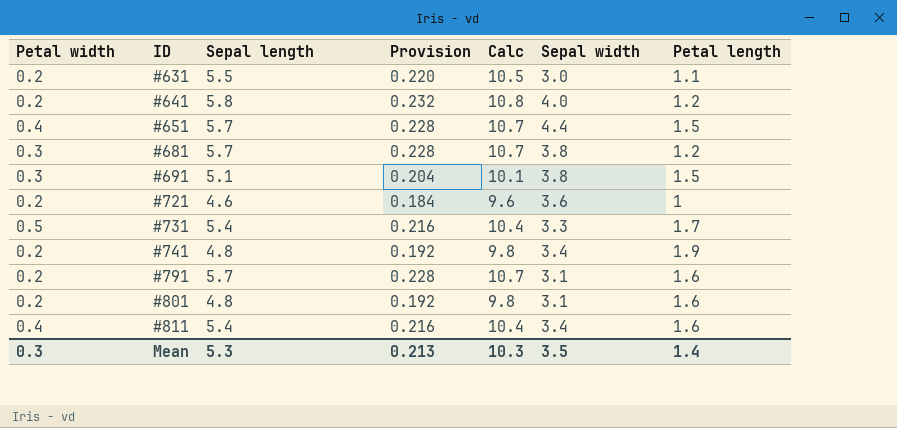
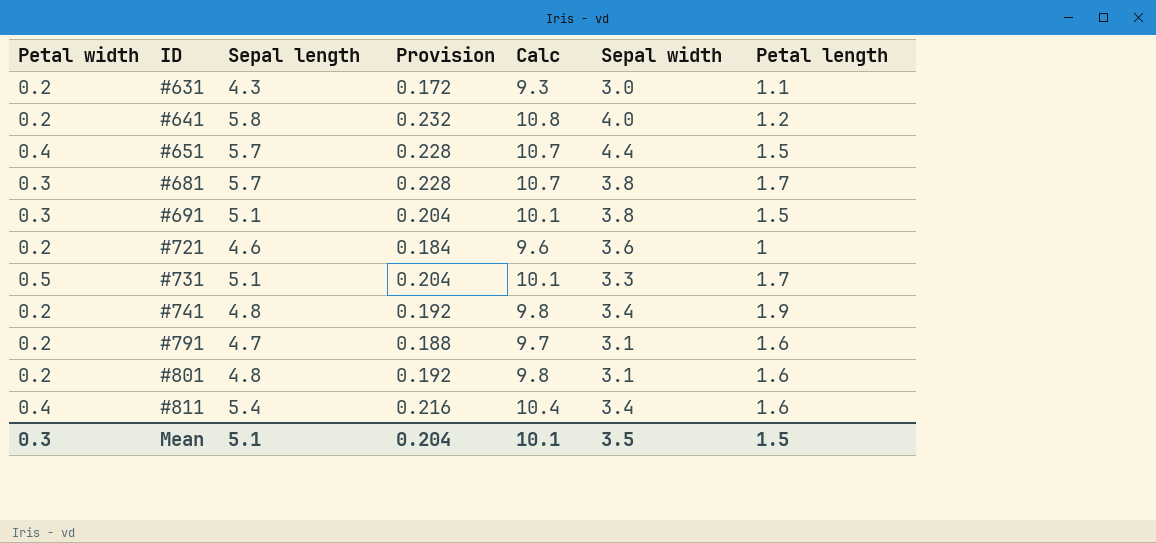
#631 | Sepal length: 5.5 -> 4.3
#631 | Provision: 0.220 -> 0.172
#631 | Calc: 10.5 -> 9.3
#681 | Petal length: 1.2 -> 1.7
#731 | Sepal length: 5.4 -> 5.1
#731 | Provision: 0.216 -> 0.204
#731 | Calc: 10.4 -> 10.1
#791 | Sepal length: 5.7 -> 4.7
#791 | Provision: 0.228 -> 0.188
#791 | Calc: 10.7 -> 9.7
Mean | Sepal length: 5.3 -> 5.1
Mean | Provision: 0.213 -> 0.204
Mean | Calc: 10.3 -> 10.1
Mean | Petal length: 1.4 -> 1.5

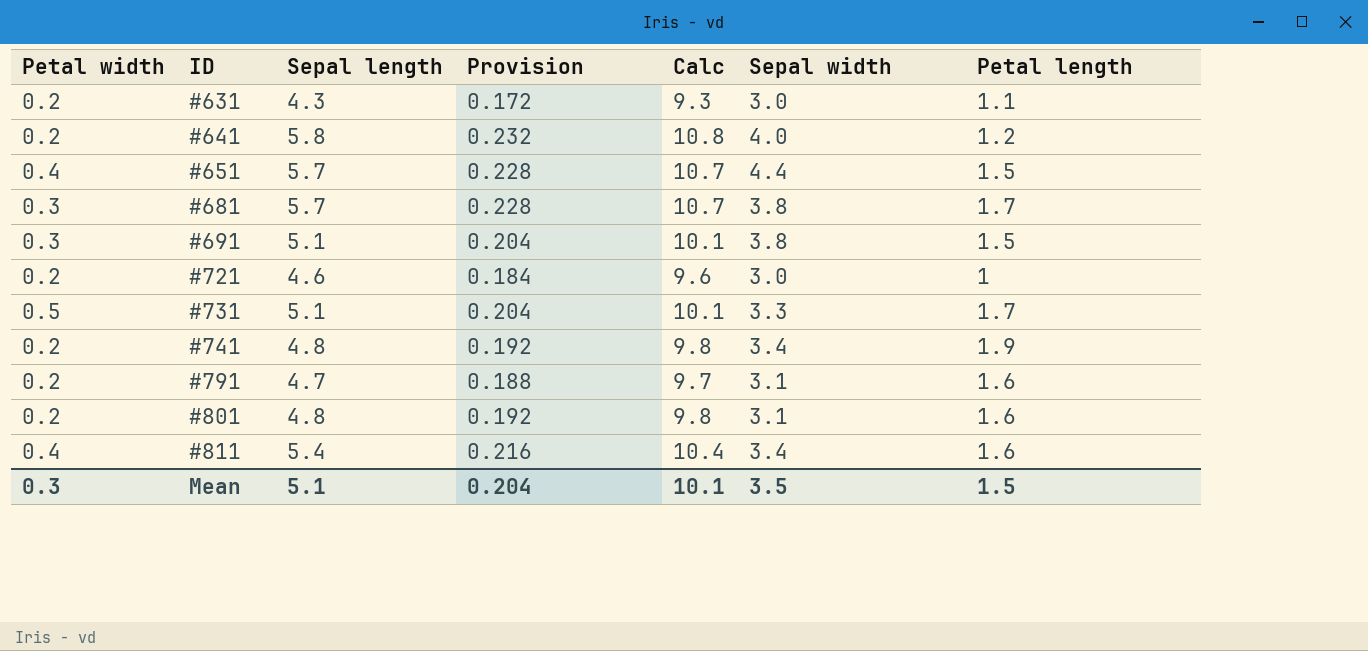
#721 | Sepal width: 3.6 -> 3.0

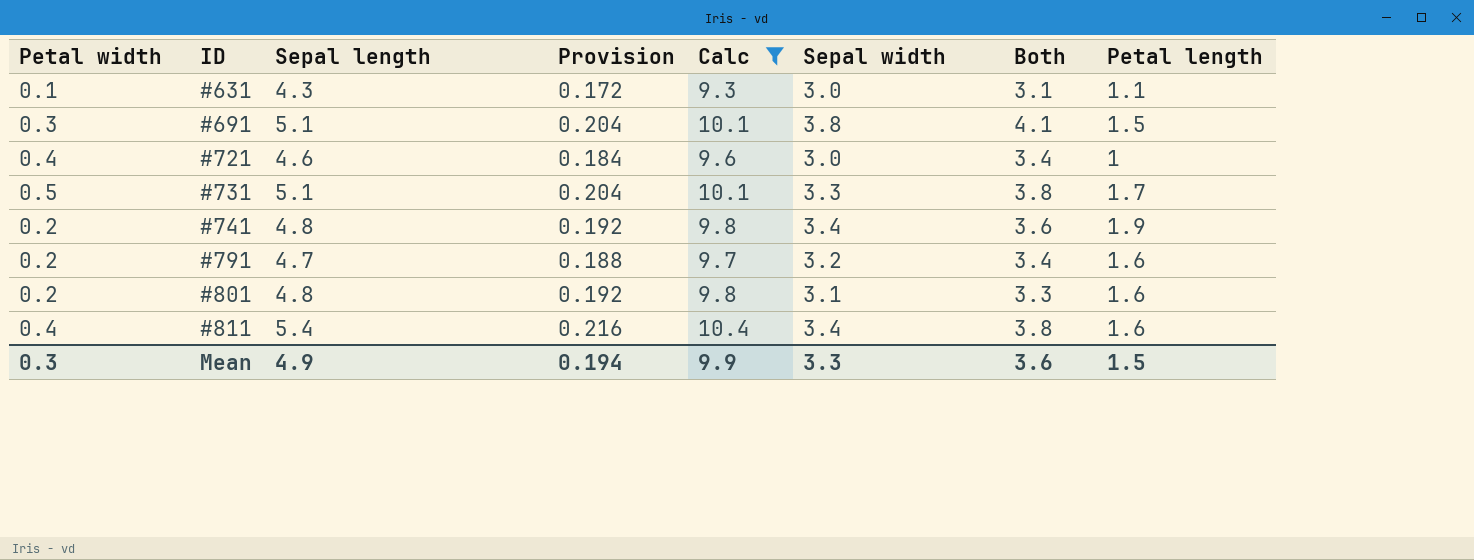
filter: none -> Calc <= 10.4
column Both | formula: none -> [Petal width] + [Sepal width]
#631 | Petal width: 0.2 -> 0.1
#721 | Petal width: 0.2 -> 0.4
#791 | Sepal width: 3.1 -> 3.2
Mean | Sepal length: 5.1 -> 4.9
Mean | Provision: 0.204 -> 0.194
Mean | Calc: 10.1 -> 9.9
Mean | Sepal width: 3.5 -> 3.3

